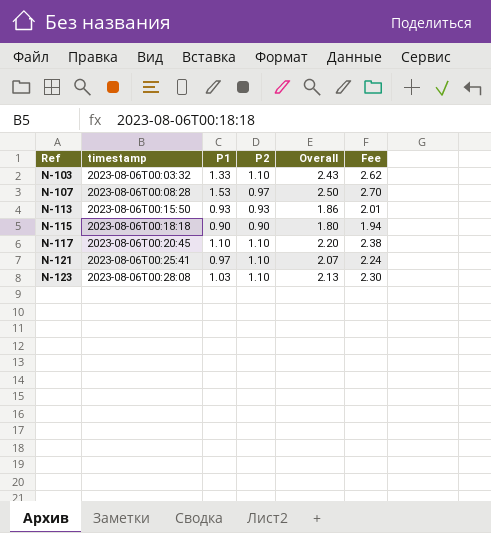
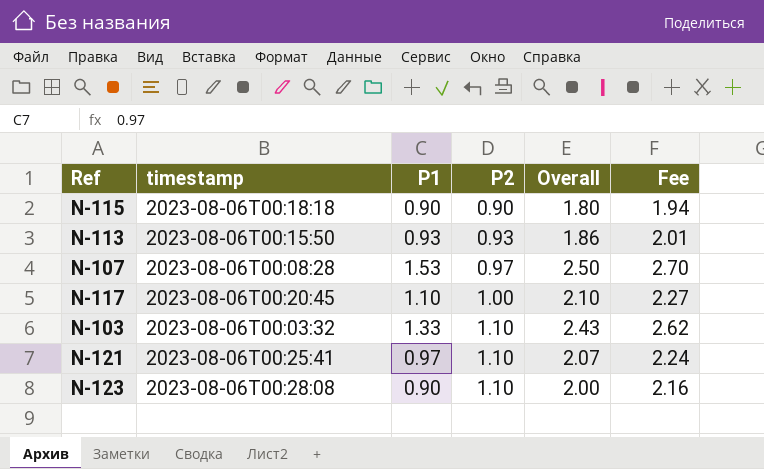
row order: Ref ascending -> P2 ascending
N-117 | P2: 1.10 -> 1.00
N-117 | Overall: 2.20 -> 2.10
N-117 | Fee: 2.38 -> 2.27
N-123 | P1: 1.03 -> 0.90
N-123 | Overall: 2.13 -> 2.00
N-123 | Fee: 2.30 -> 2.16

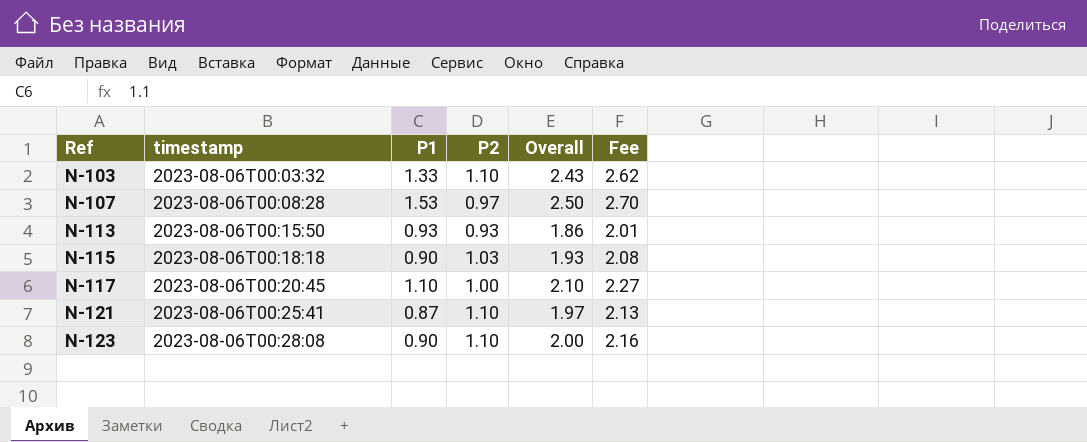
row order: P2 ascending -> Ref ascending
N-115 | P2: 0.90 -> 1.03
N-115 | Overall: 1.80 -> 1.93
N-115 | Fee: 1.94 -> 2.08
N-121 | P1: 0.97 -> 0.87
N-121 | Overall: 2.07 -> 1.97
N-121 | Fee: 2.24 -> 2.13

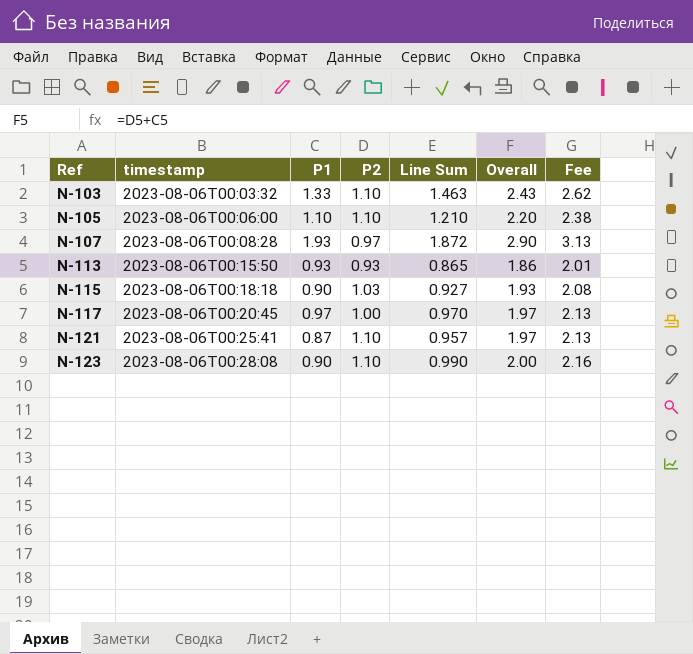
column Line Sum | formula: none -> [P1] * [P2]
row N-105: none -> 2023-08-06T00:06:00 | 1.10 | 1.10 | 1.210 | 2.20 | 2.38
N-107 | P1: 1.53 -> 1.93
N-107 | Overall: 2.50 -> 2.90
N-107 | Fee: 2.70 -> 3.13
N-117 | P1: 1.10 -> 0.97
N-117 | Overall: 2.10 -> 1.97
N-117 | Fee: 2.27 -> 2.13

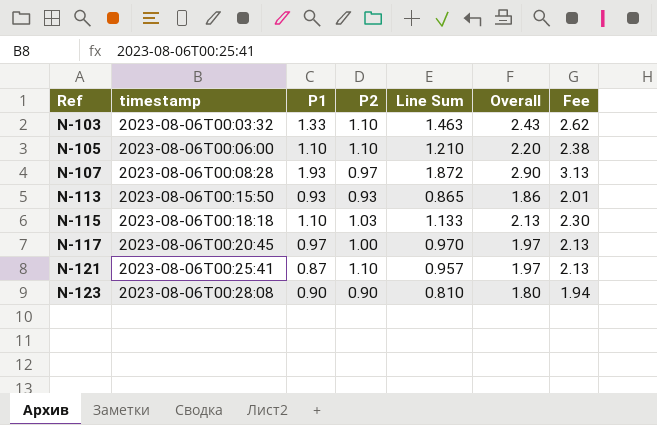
N-115 | P1: 0.90 -> 1.10
N-115 | Line Sum: 0.927 -> 1.133
N-115 | Overall: 1.93 -> 2.13
N-115 | Fee: 2.08 -> 2.30
N-123 | P2: 1.10 -> 0.90
N-123 | Line Sum: 0.990 -> 0.810
N-123 | Overall: 2.00 -> 1.80
N-123 | Fee: 2.16 -> 1.94

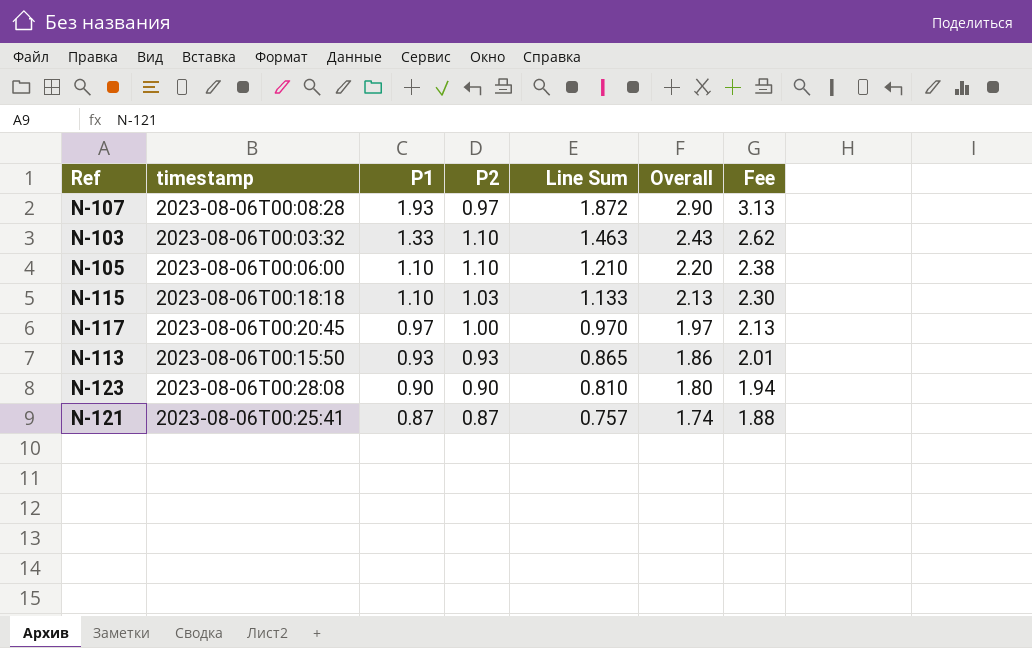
row order: Ref ascending -> P1 descending
N-121 | P2: 1.10 -> 0.87
N-121 | Line Sum: 0.957 -> 0.757
N-121 | Overall: 1.97 -> 1.74
N-121 | Fee: 2.13 -> 1.88

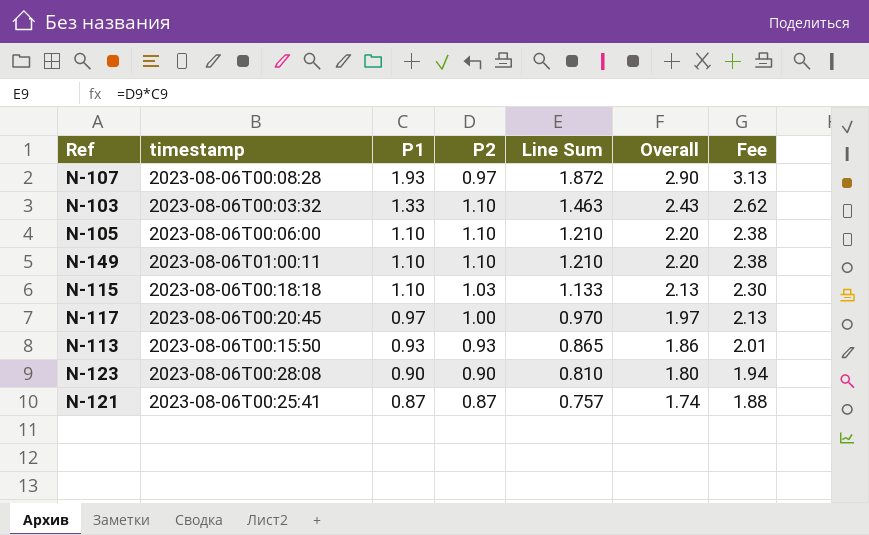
row N-149: none -> 2023-08-06T01:00:11 | 1.10 | 1.10 | 1.210 | 2.20 | 2.38

